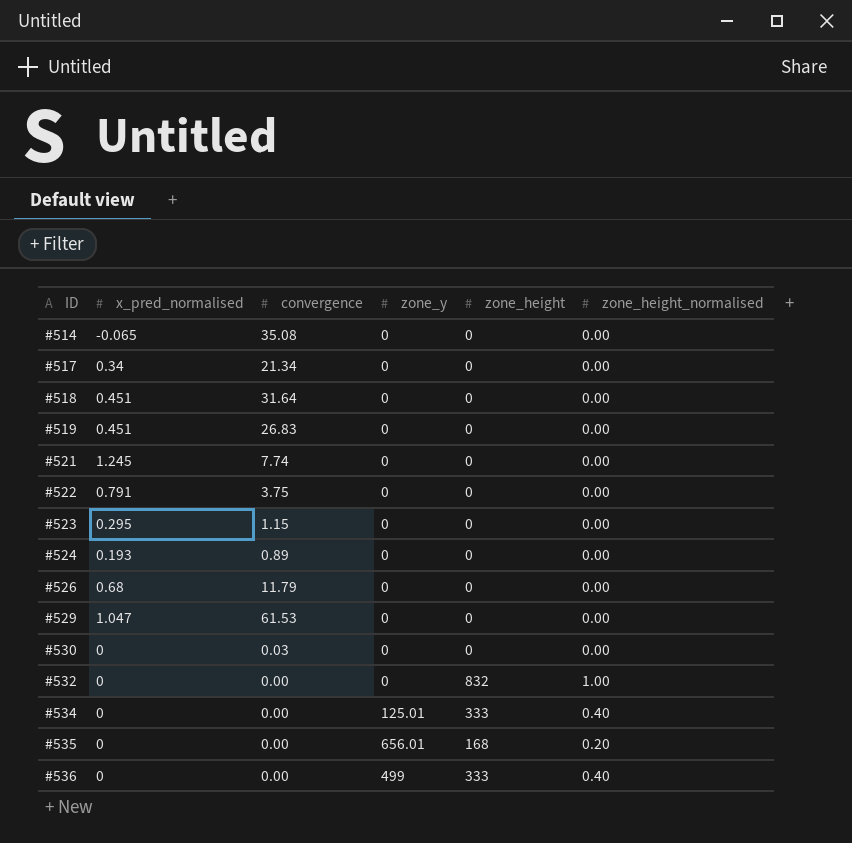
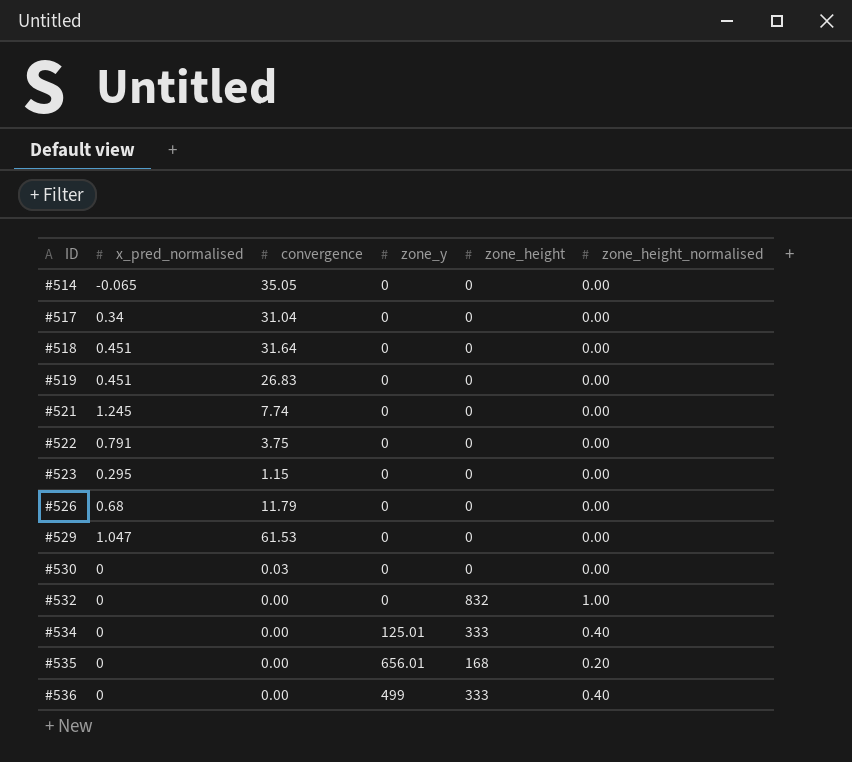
row #524: 0.193 | 0.89 | 0 | 0 | 0.00 -> none
#514 | convergence: 35.08 -> 35.05
#517 | convergence: 21.34 -> 31.04

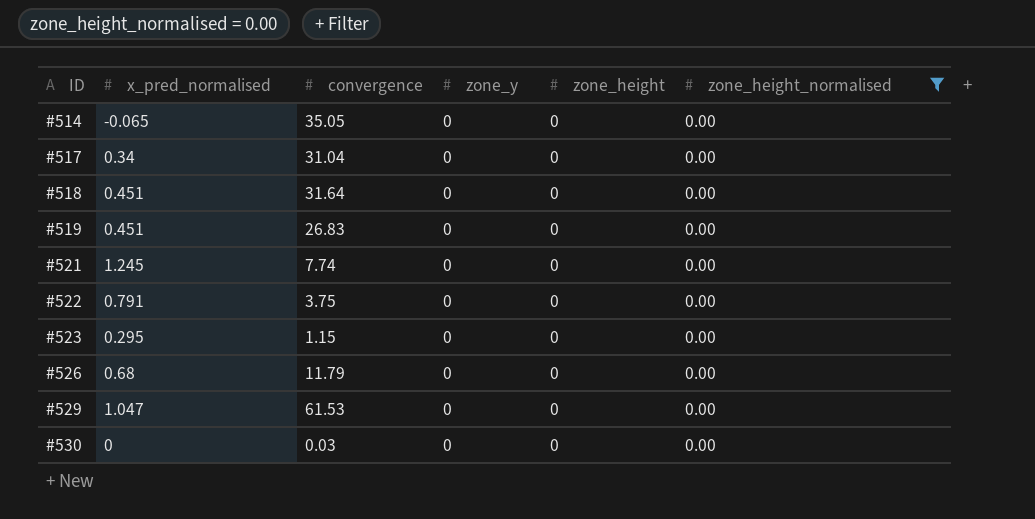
filter: none -> zone_height_normalised = 0.00

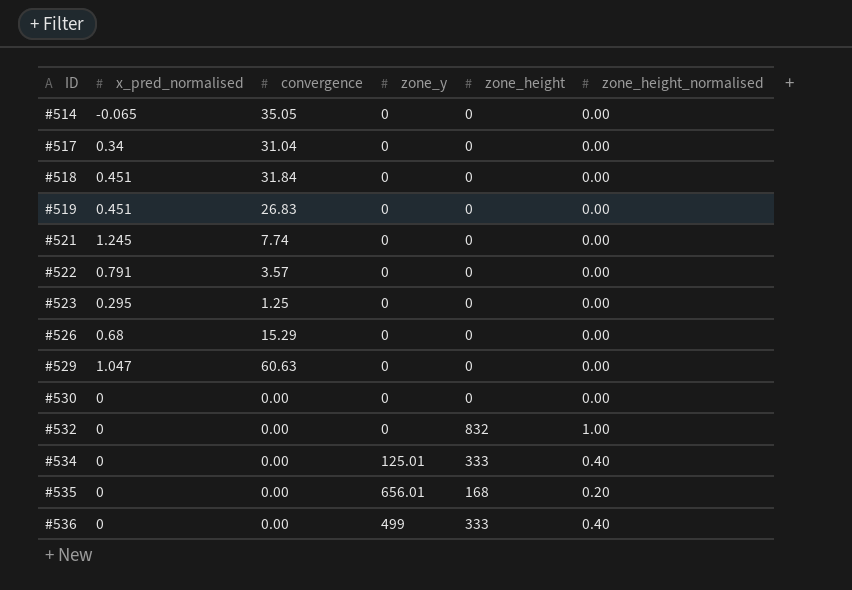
filter: zone_height_normalised = 0.00 -> none
#518 | convergence: 31.64 -> 31.84
#522 | convergence: 3.75 -> 3.57
#523 | convergence: 1.15 -> 1.25
#526 | convergence: 11.79 -> 15.29
#529 | convergence: 61.53 -> 60.63
#530 | convergence: 0.03 -> 0.00

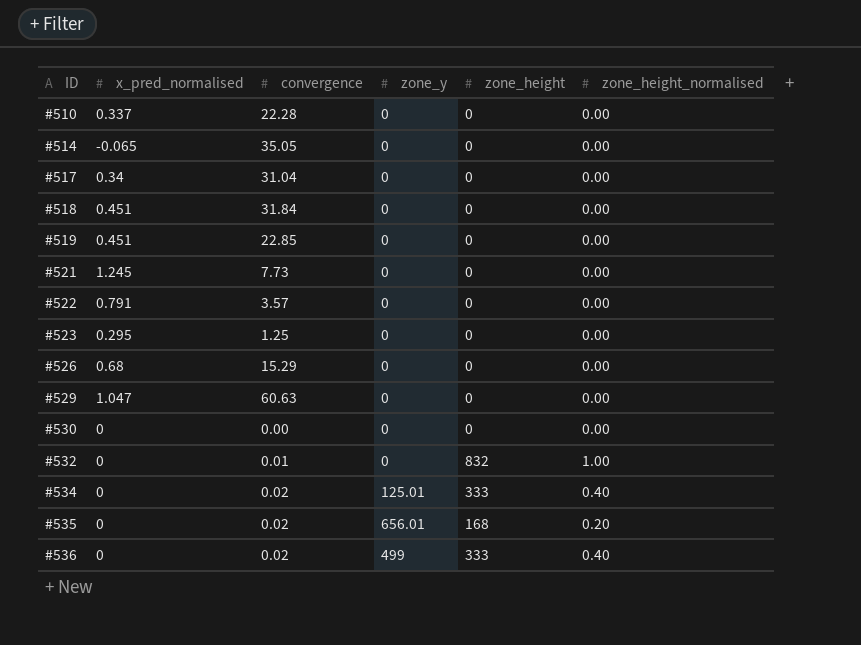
row #510: none -> 0.337 | 22.28 | 0 | 0 | 0.00
#519 | convergence: 26.83 -> 22.85
#521 | convergence: 7.74 -> 7.73
#532 | convergence: 0.00 -> 0.01
#534 | convergence: 0.00 -> 0.02
#535 | convergence: 0.00 -> 0.02
#536 | convergence: 0.00 -> 0.02

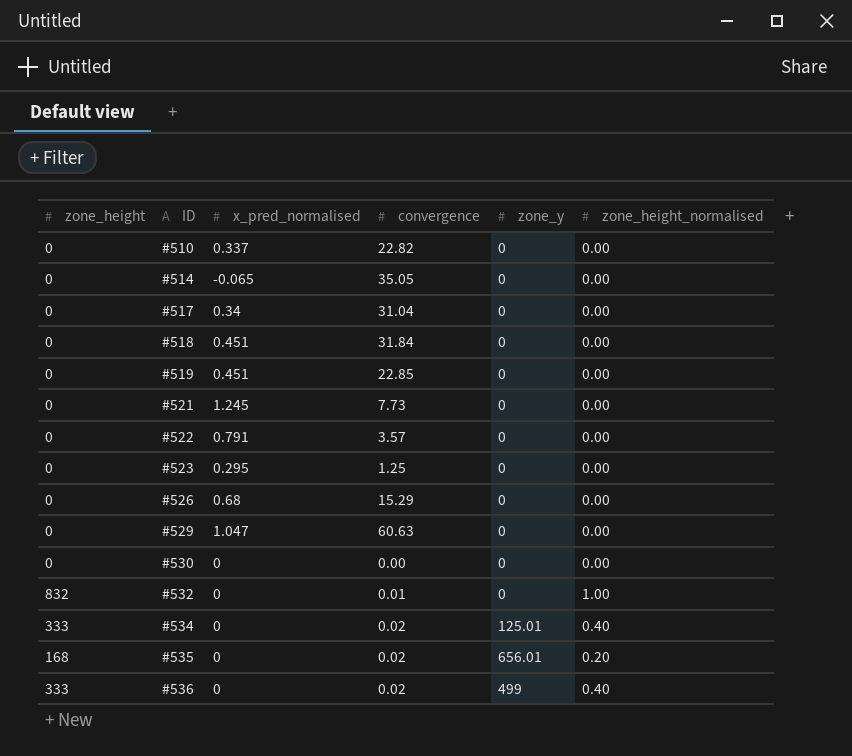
column zone_height | position: 5 -> 1
#510 | convergence: 22.28 -> 22.82

